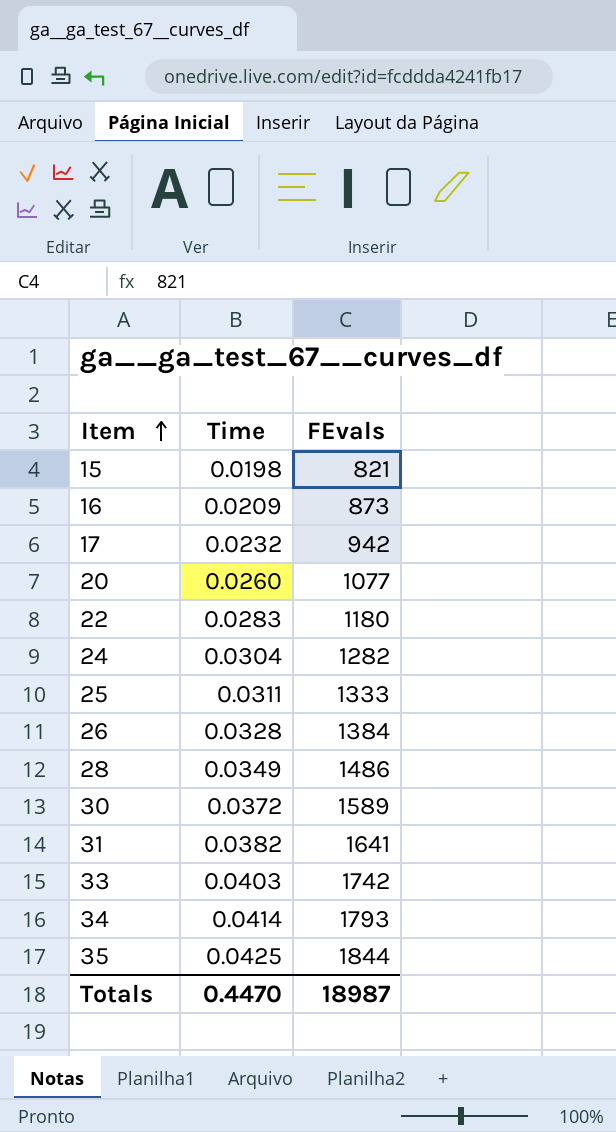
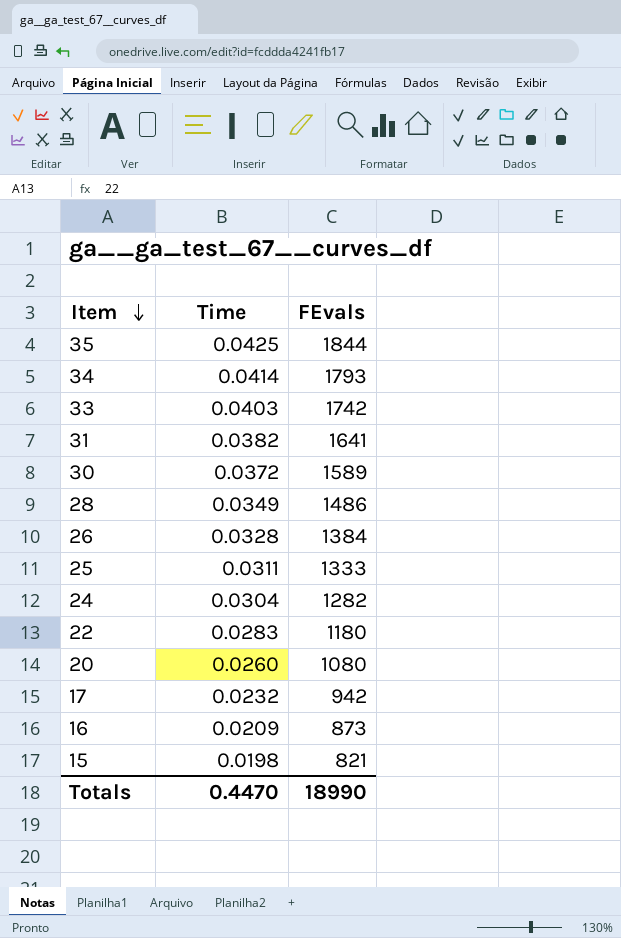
row order: Item ascending -> Item descending
20 | FEvals: 1077 -> 1080
Totals | FEvals: 18987 -> 18990

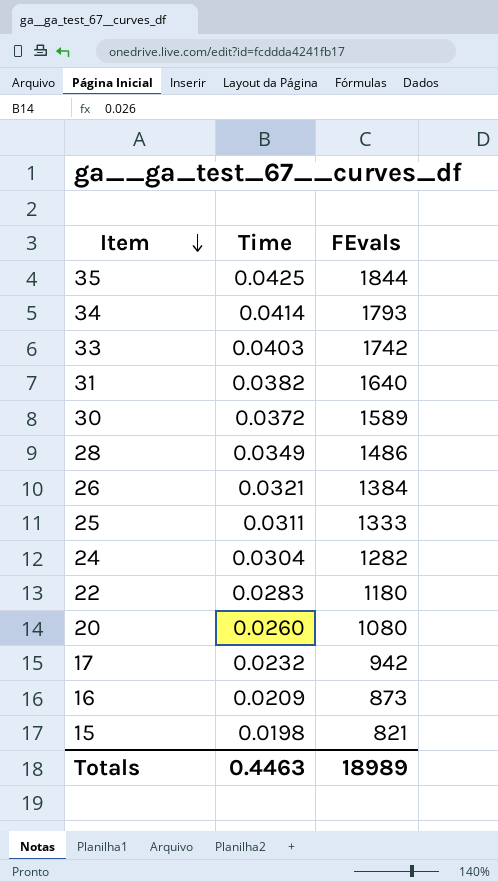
31 | FEvals: 1641 -> 1640
26 | Time: 0.0328 -> 0.0321
Totals | Time: 0.4470 -> 0.4463
Totals | FEvals: 18990 -> 18989

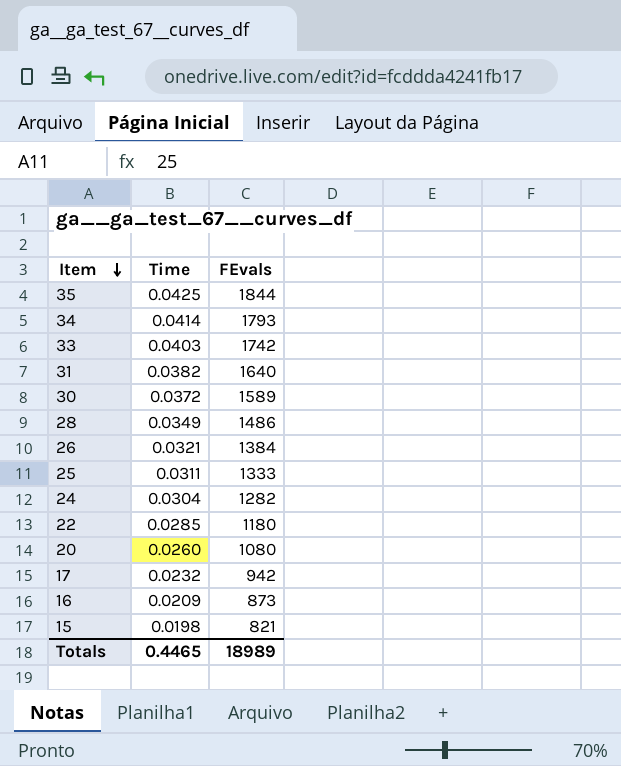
22 | Time: 0.0283 -> 0.0285
Totals | Time: 0.4463 -> 0.4465

